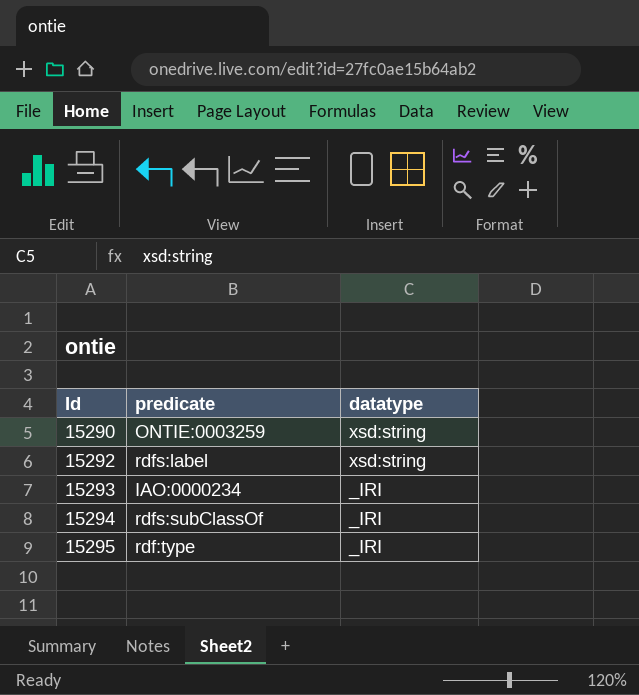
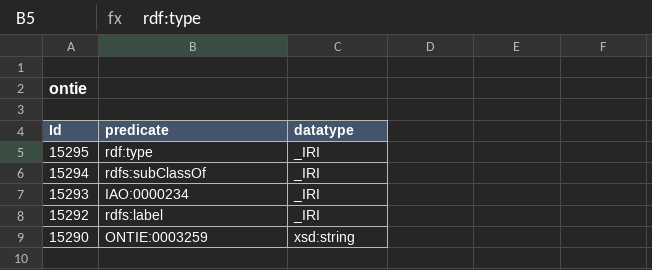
row order: Id ascending -> Id descending
15292 | datatype: xsd:string -> _IRI

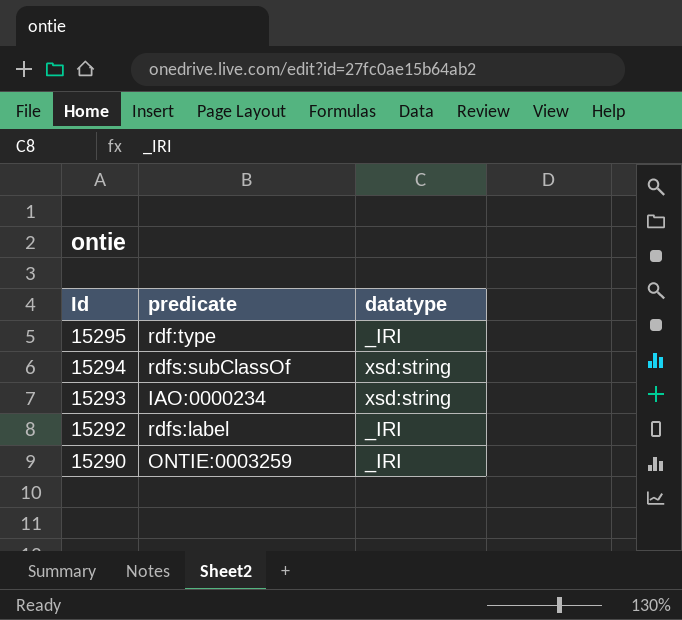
15294 | datatype: _IRI -> xsd:string
15293 | datatype: _IRI -> xsd:string
15290 | datatype: xsd:string -> _IRI

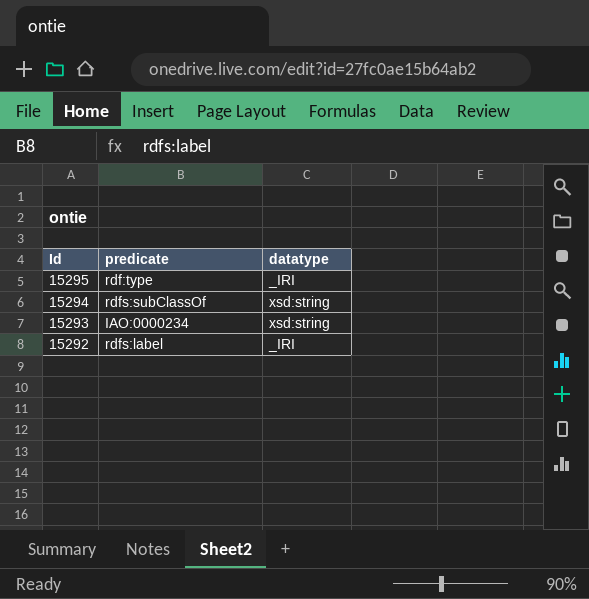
row 15290: ONTIE:0003259 | _IRI -> none

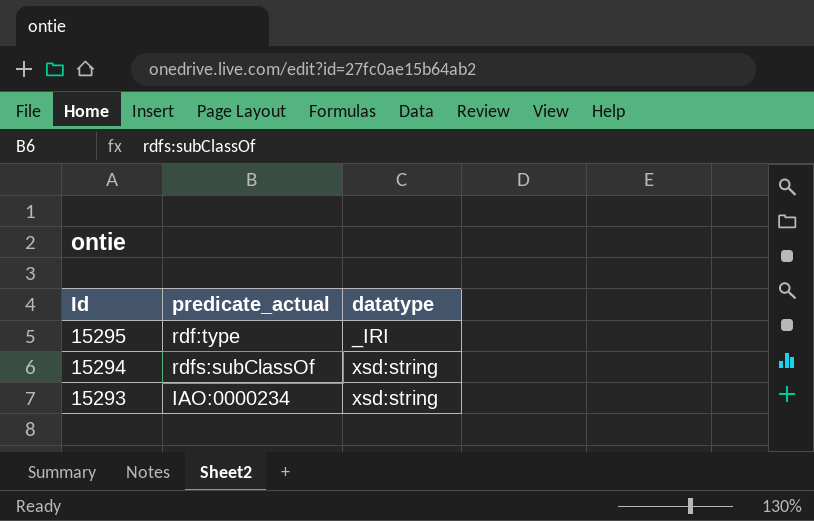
column name: predicate -> predicate_actual
row 15292: rdfs:label | _IRI -> none

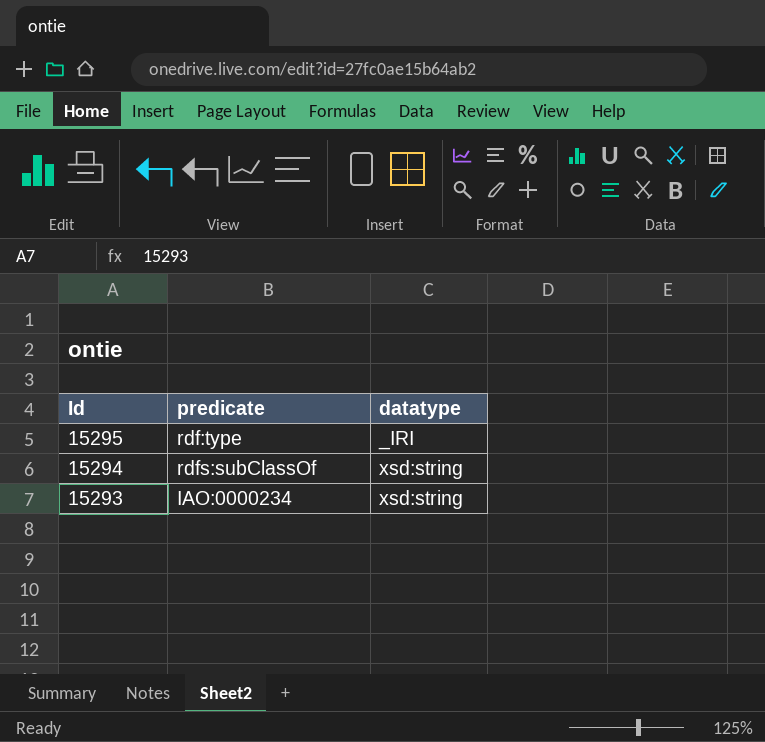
column name: predicate_actual -> predicate

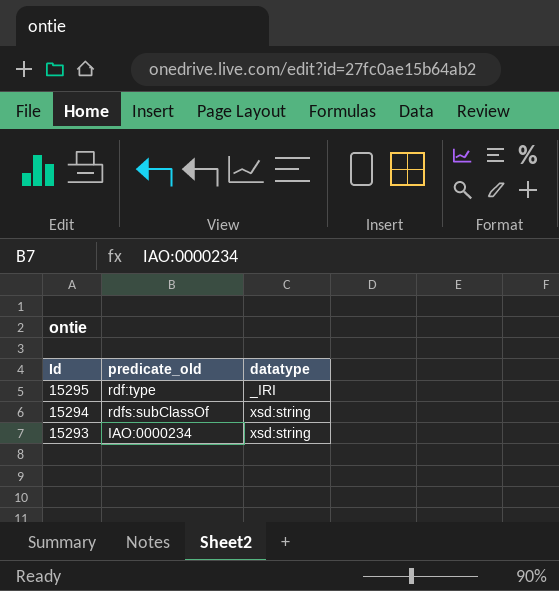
column name: predicate -> predicate_old

